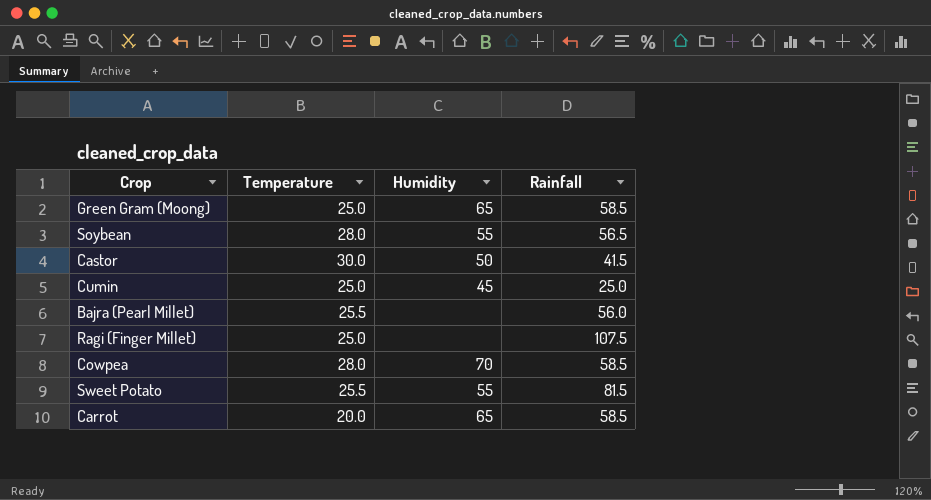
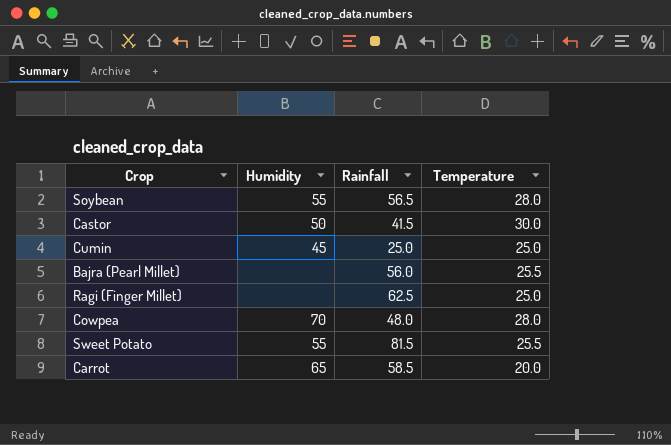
column Temperature | position: 2 -> 4
row Green Gram (Moong): 25.0 | 65 | 58.5 -> none
Ragi (Finger Millet) | Rainfall: 107.5 -> 62.5
Cowpea | Rainfall: 58.5 -> 48.0

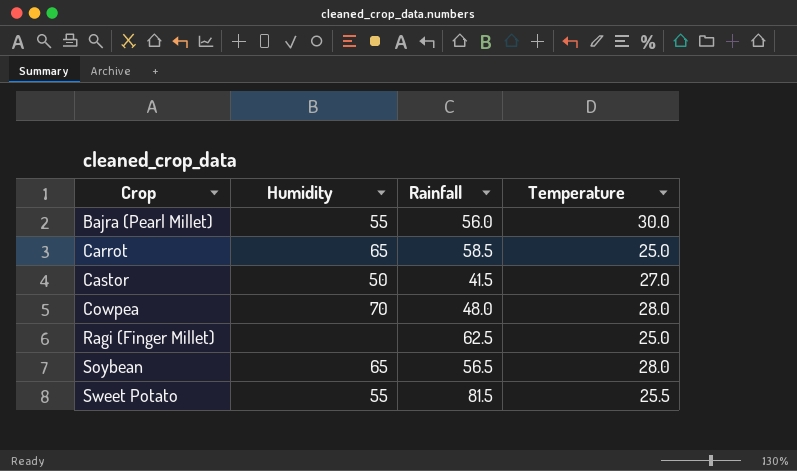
row order: none -> Crop ascending
row Cumin: 45 | 25.0 | 25.0 -> none
Bajra (Pearl Millet) | Humidity: none -> 55
Bajra (Pearl Millet) | Temperature: 25.5 -> 30.0
Carrot | Temperature: 20.0 -> 25.0
Castor | Temperature: 30.0 -> 27.0
Soybean | Humidity: 55 -> 65

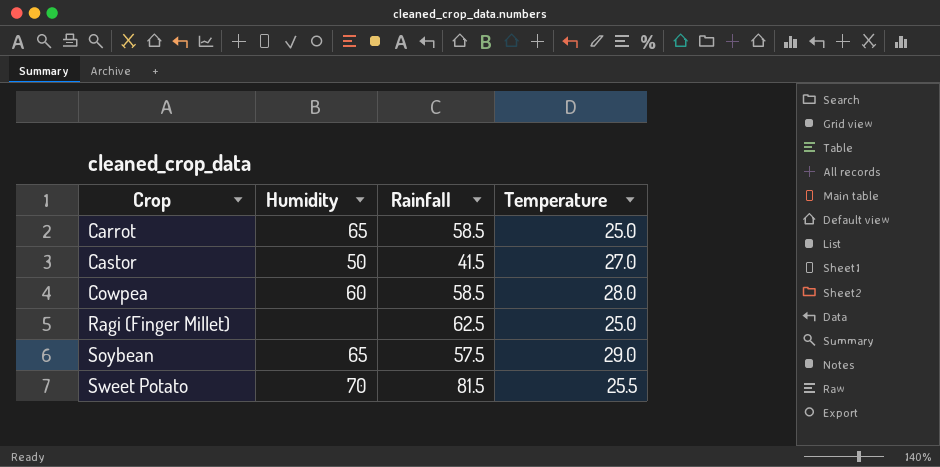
row Bajra (Pearl Millet): 55 | 56.0 | 30.0 -> none
Cowpea | Humidity: 70 -> 60
Cowpea | Rainfall: 48.0 -> 58.5
Soybean | Rainfall: 56.5 -> 57.5
Soybean | Temperature: 28.0 -> 29.0
Sweet Potato | Humidity: 55 -> 70

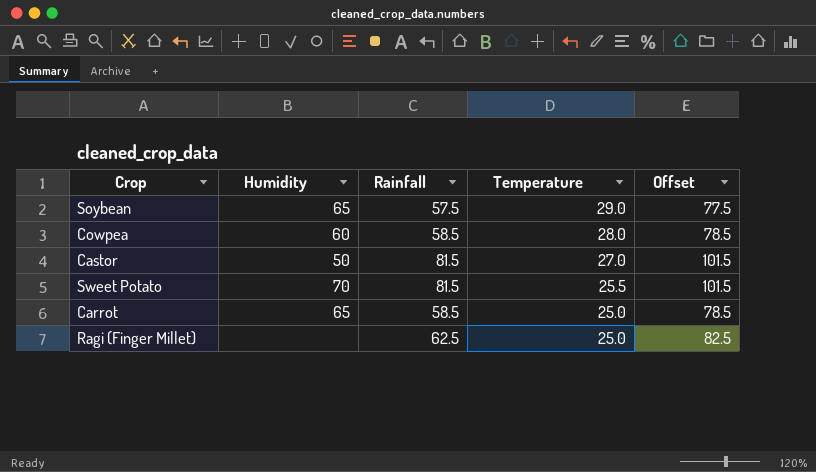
row order: Crop ascending -> Temperature descending
column Offset | formula: none -> [Rainfall] + 20
Castor | Rainfall: 41.5 -> 81.5

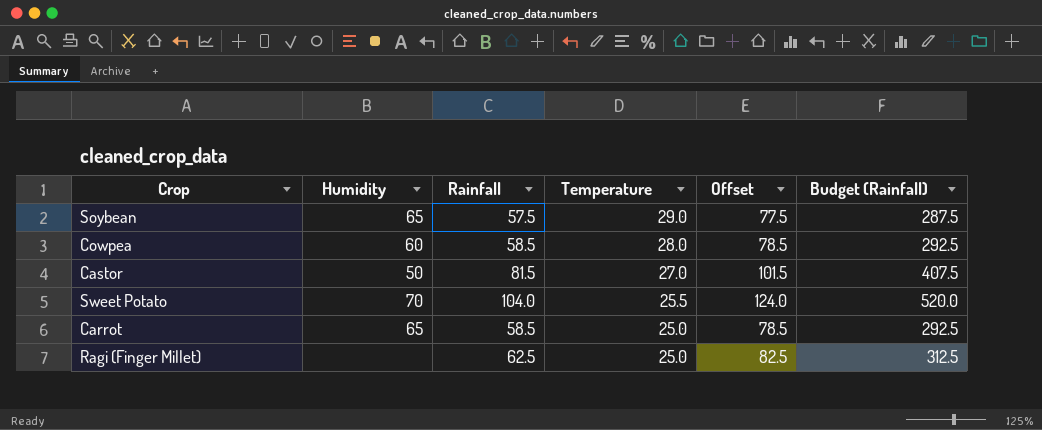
column Budget (Rainfall) | formula: none -> [Rainfall] * 5
Sweet Potato | Rainfall: 81.5 -> 104.0
Sweet Potato | Offset: 101.5 -> 124.0

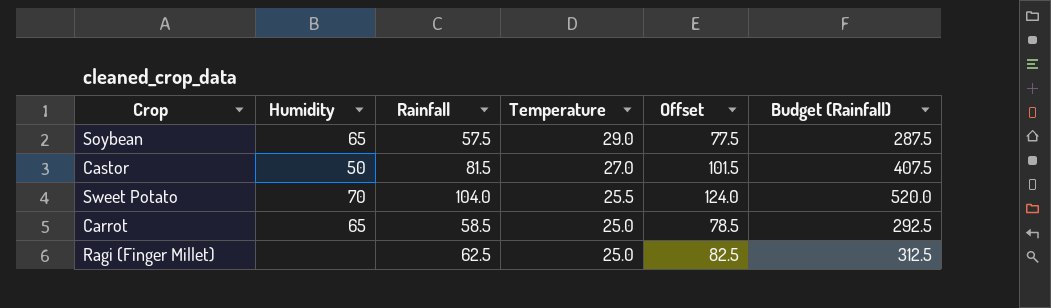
row Cowpea: 60 | 58.5 | 28.0 | 78.5 | 292.5 -> none

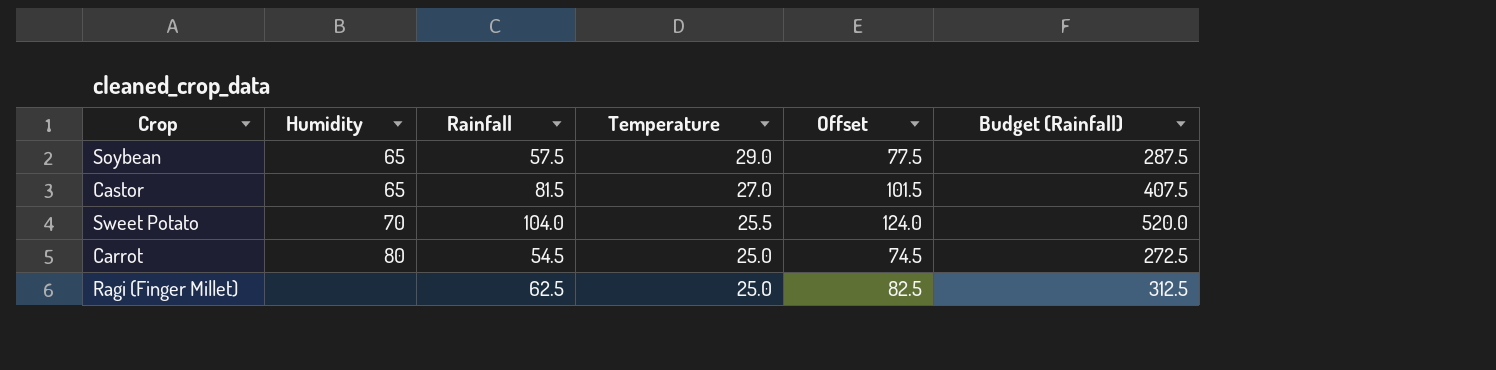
Castor | Humidity: 50 -> 65
Carrot | Humidity: 65 -> 80
Carrot | Rainfall: 58.5 -> 54.5
Carrot | Offset: 78.5 -> 74.5
Carrot | Budget (Rainfall): 292.5 -> 272.5

